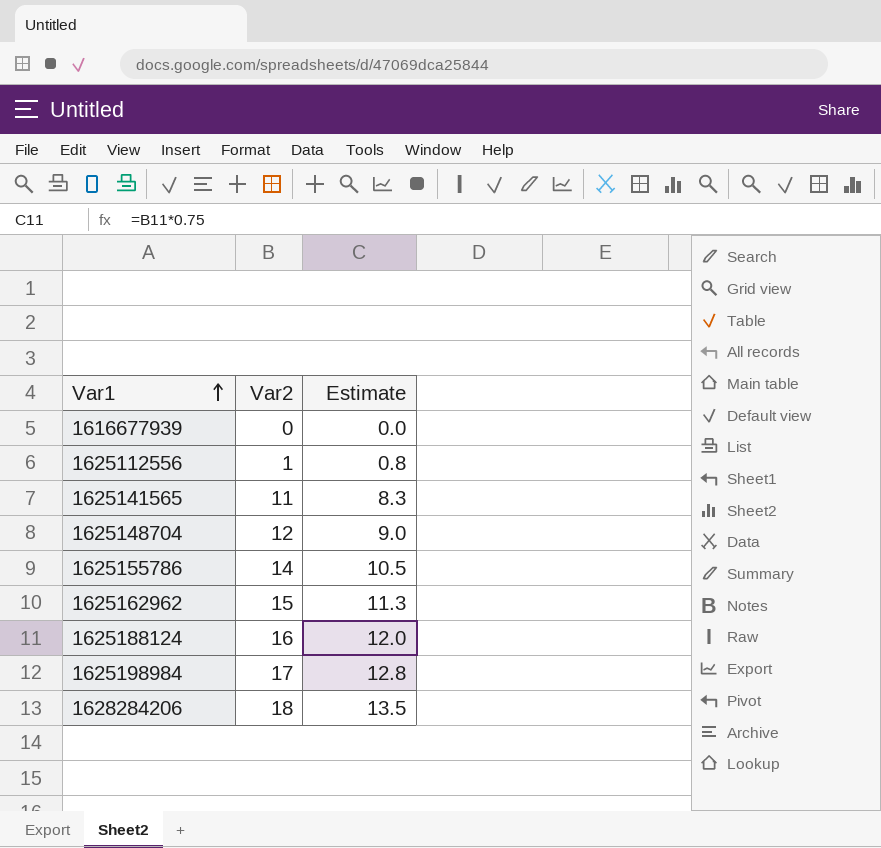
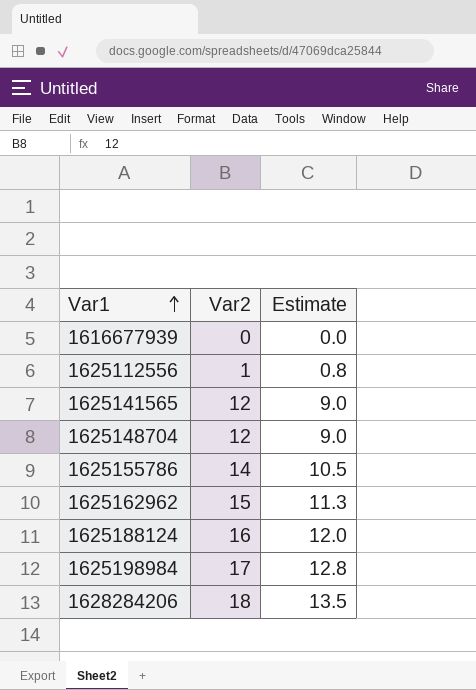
1625141565 | Var2: 11 -> 12
1625141565 | Estimate: 8.3 -> 9.0

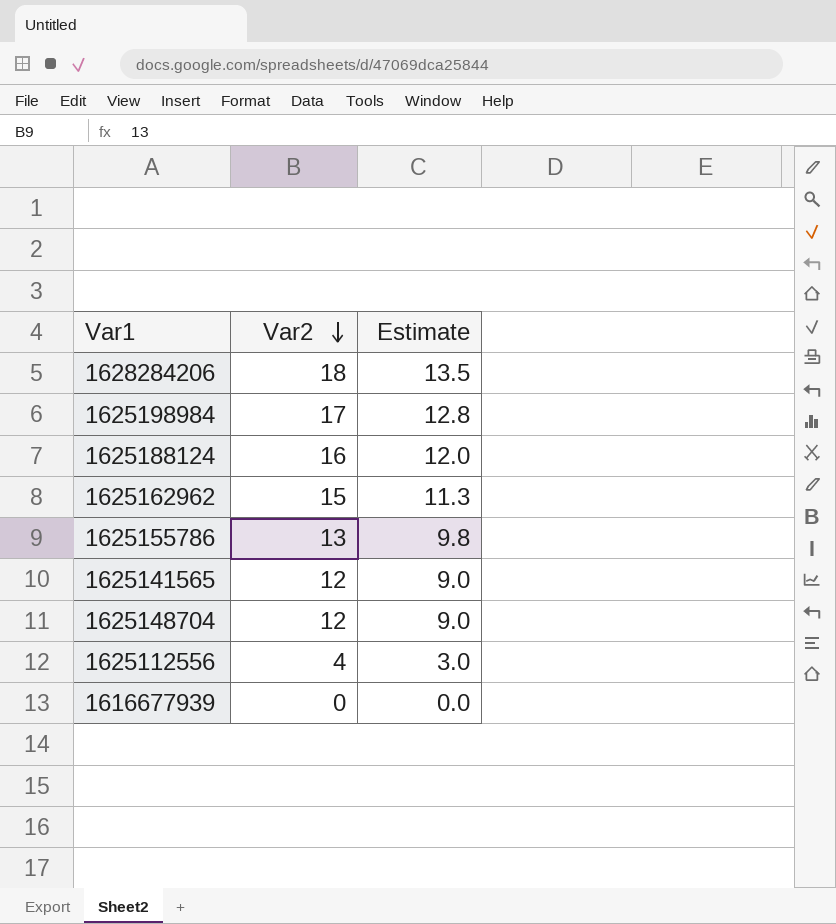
row order: Var1 ascending -> Var2 descending
1625155786 | Var2: 14 -> 13
1625155786 | Estimate: 10.5 -> 9.8
1625112556 | Var2: 1 -> 4
1625112556 | Estimate: 0.8 -> 3.0

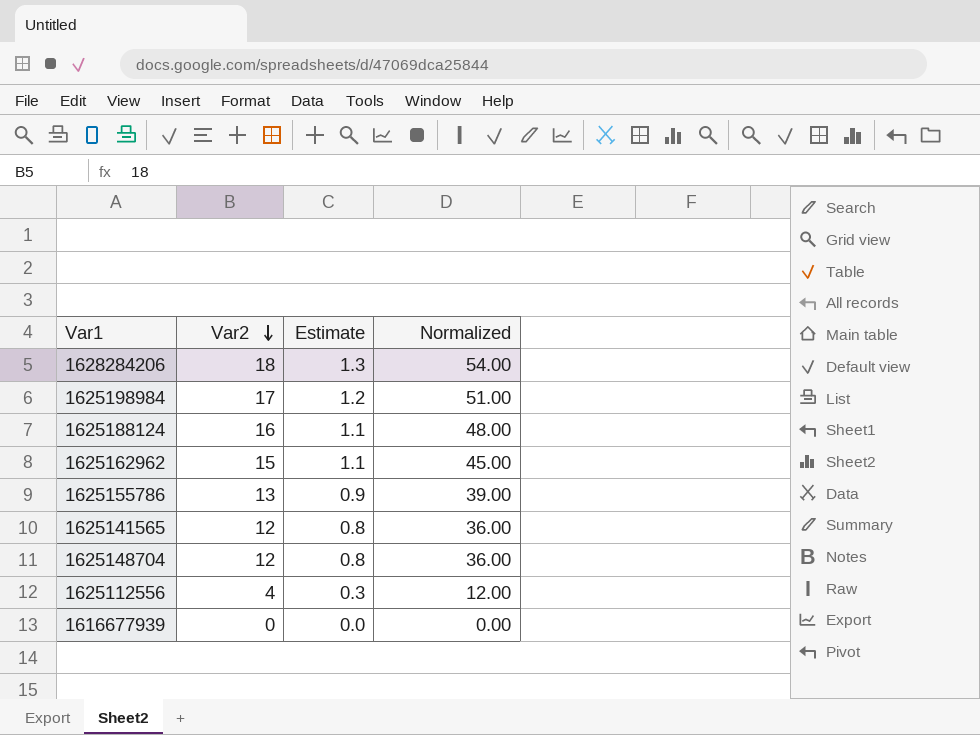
column Estimate | formula: [Var2] * 0.75 -> [Var2] * 0.07
column Normalized | formula: none -> [Var2] * 3

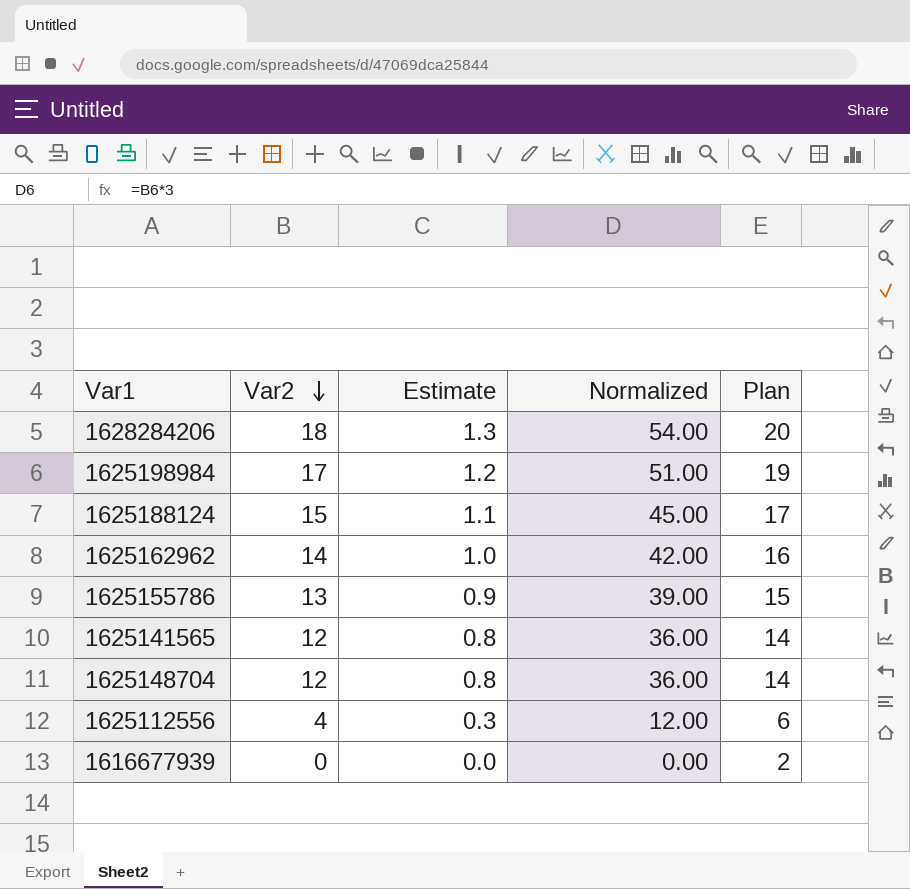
column Plan | formula: none -> [Var2] + 2
1625188124 | Var2: 16 -> 15
1625188124 | Normalized: 48.00 -> 45.00
1625162962 | Var2: 15 -> 14
1625162962 | Estimate: 1.1 -> 1.0
1625162962 | Normalized: 45.00 -> 42.00

